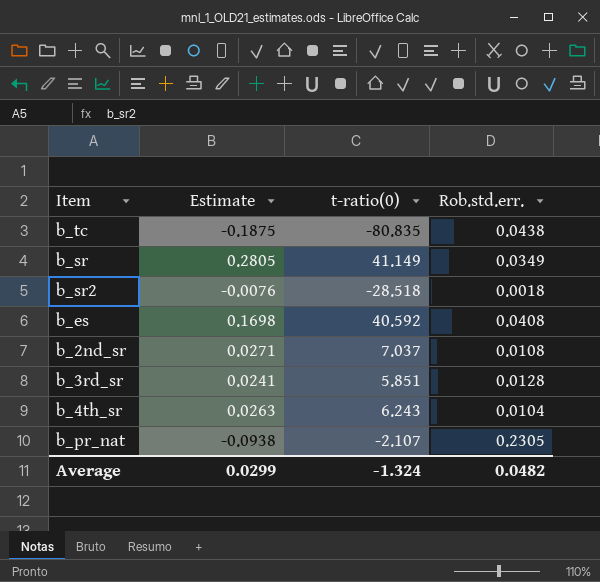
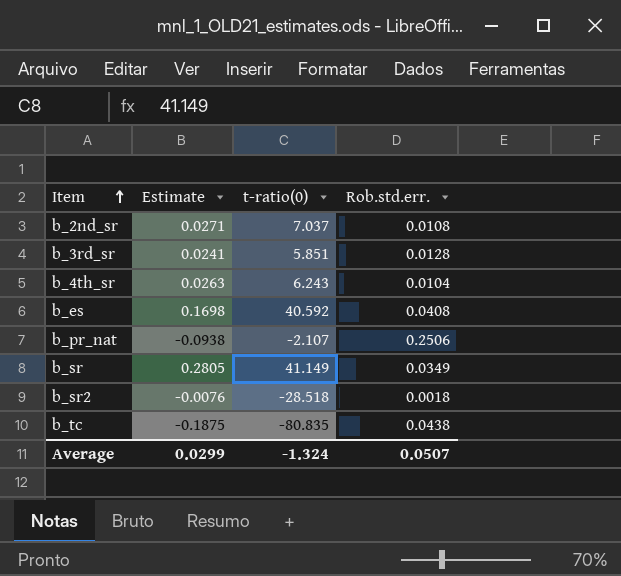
row order: none -> Item ascending
b_pr_nat | Rob.std.err.: 0.2305 -> 0.2506
Average | Rob.std.err.: 0.0482 -> 0.0507

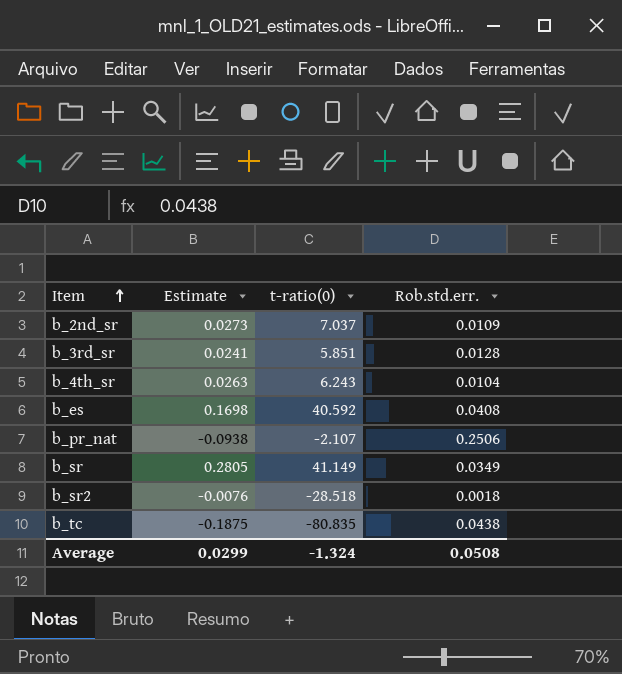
b_2nd_sr | Estimate: 0.0271 -> 0.0273
b_2nd_sr | Rob.std.err.: 0.0108 -> 0.0109
Average | Rob.std.err.: 0.0507 -> 0.0508

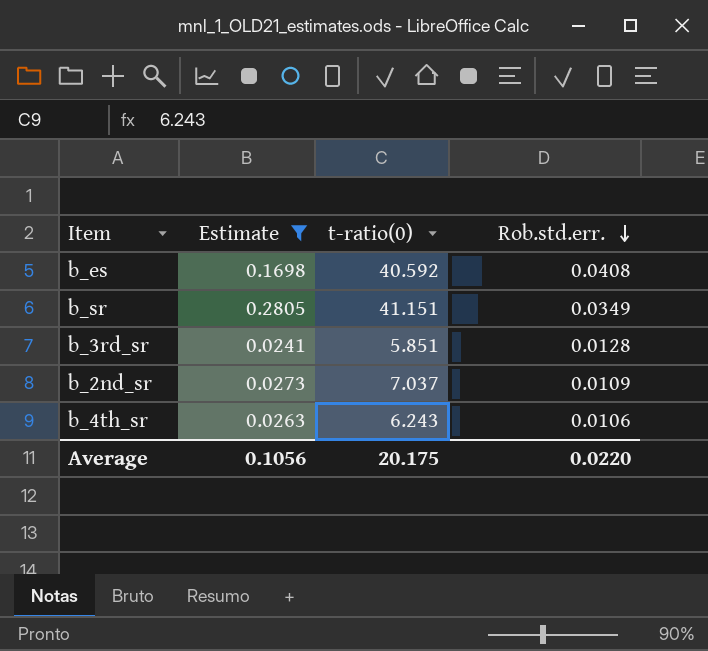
filter: none -> Estimate >= 0.0241
row order: Item ascending -> Rob.std.err. descending
b_sr | t-ratio(0): 41.149 -> 41.151
b_4th_sr | Rob.std.err.: 0.0104 -> 0.0106
Average | Estimate: 0.0299 -> 0.1056
Average | t-ratio(0): -1.324 -> 20.175
Average | Rob.std.err.: 0.0508 -> 0.0220

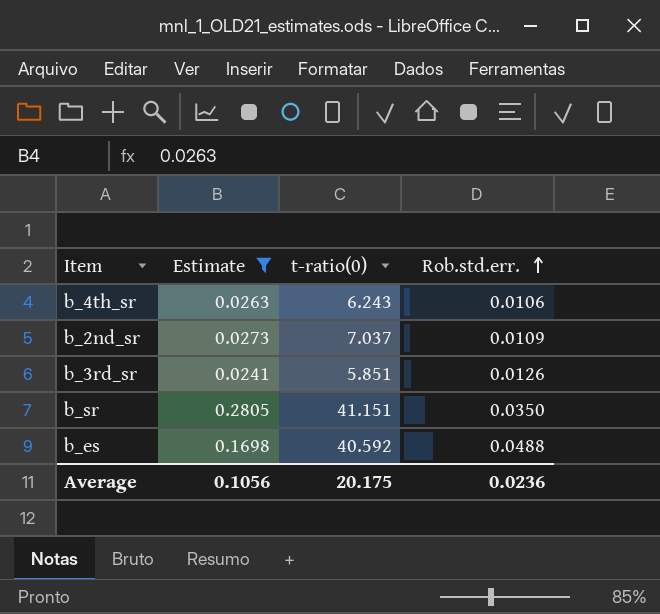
row order: Rob.std.err. descending -> Rob.std.err. ascending
b_3rd_sr | Rob.std.err.: 0.0128 -> 0.0126
b_sr | Rob.std.err.: 0.0349 -> 0.0350
b_es | Rob.std.err.: 0.0408 -> 0.0488
Average | Rob.std.err.: 0.0220 -> 0.0236

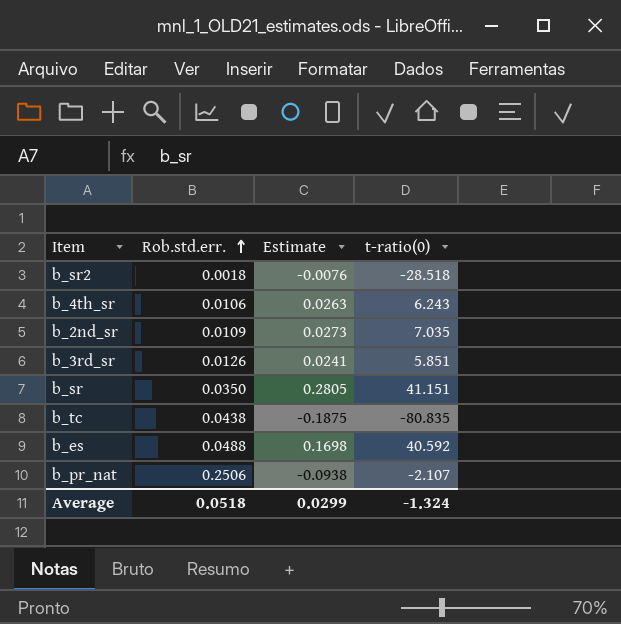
filter: Estimate >= 0.0241 -> none
column Rob.std.err. | position: 4 -> 2
b_2nd_sr | t-ratio(0): 7.037 -> 7.035
Average | Rob.std.err.: 0.0236 -> 0.0518
Average | Estimate: 0.1056 -> 0.0299
Average | t-ratio(0): 20.175 -> -1.324

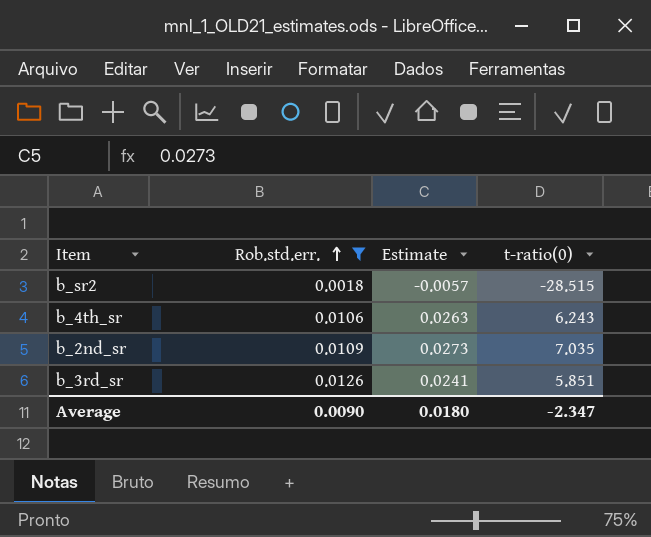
filter: none -> Rob.std.err. <= 0.0126
b_sr2 | Estimate: -0.0076 -> -0.0057
b_sr2 | t-ratio(0): -28.518 -> -28.515
Average | Rob.std.err.: 0.0518 -> 0.0090
Average | Estimate: 0.0299 -> 0.0180
Average | t-ratio(0): -1.324 -> -2.347

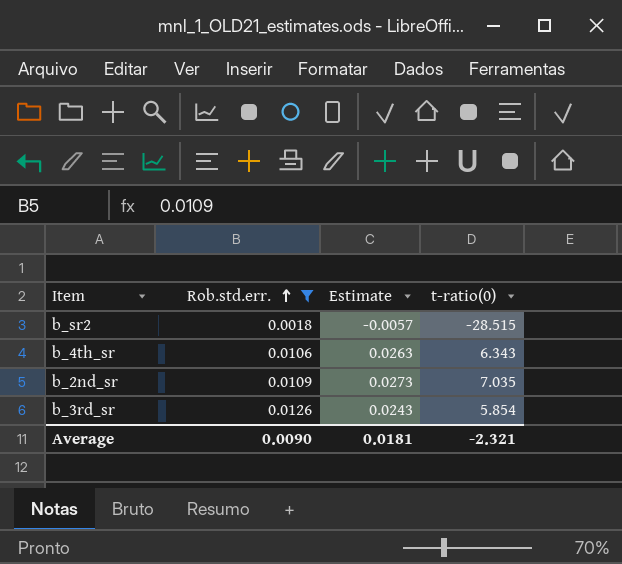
b_4th_sr | t-ratio(0): 6.243 -> 6.343
b_3rd_sr | Estimate: 0.0241 -> 0.0243
b_3rd_sr | t-ratio(0): 5.851 -> 5.854
Average | Estimate: 0.0180 -> 0.0181
Average | t-ratio(0): -2.347 -> -2.321

